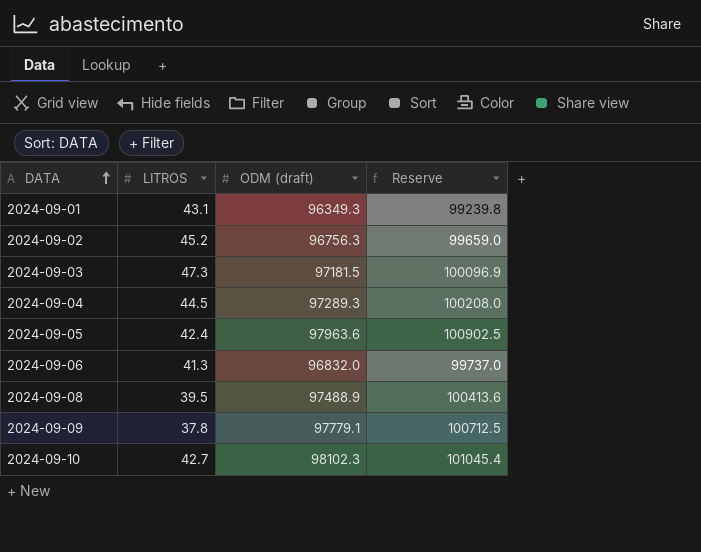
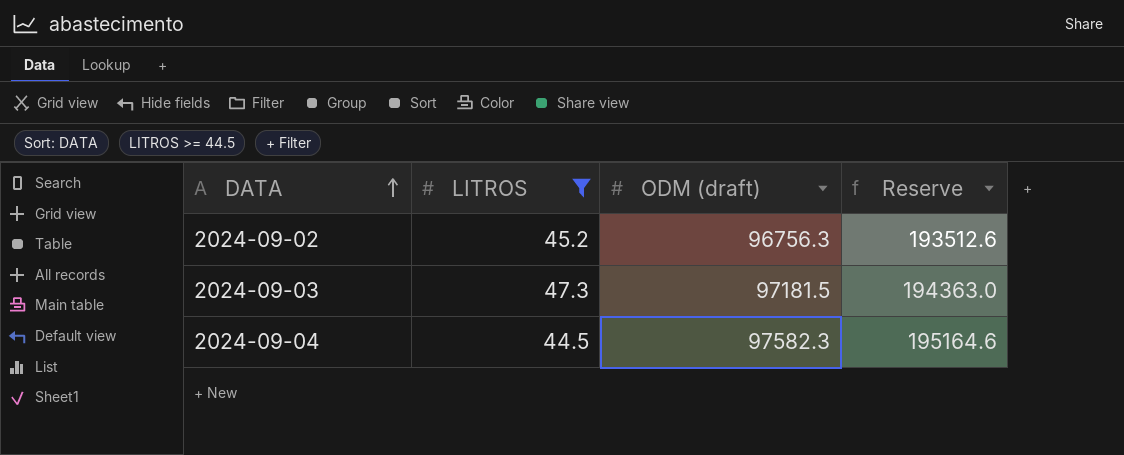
filter: none -> LITROS >= 44.5
column Reserve | formula: [ODM (draft)] * 1.03 -> [ODM (draft)] * 2
2024-09-04 | ODM (draft): 97289.3 -> 97582.3

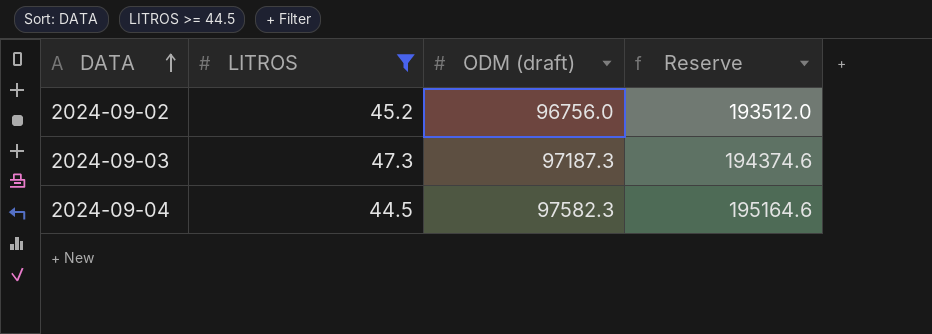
2024-09-02 | ODM (draft): 96756.3 -> 96756.0
2024-09-02 | Reserve: 193512.6 -> 193512.0
2024-09-03 | ODM (draft): 97181.5 -> 97187.3
2024-09-03 | Reserve: 194363.0 -> 194374.6

